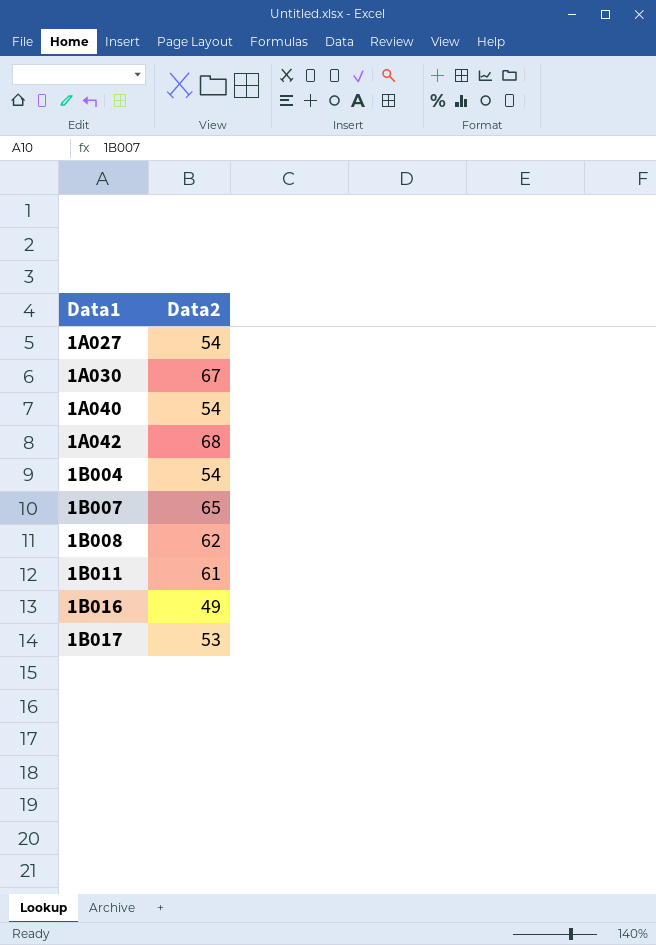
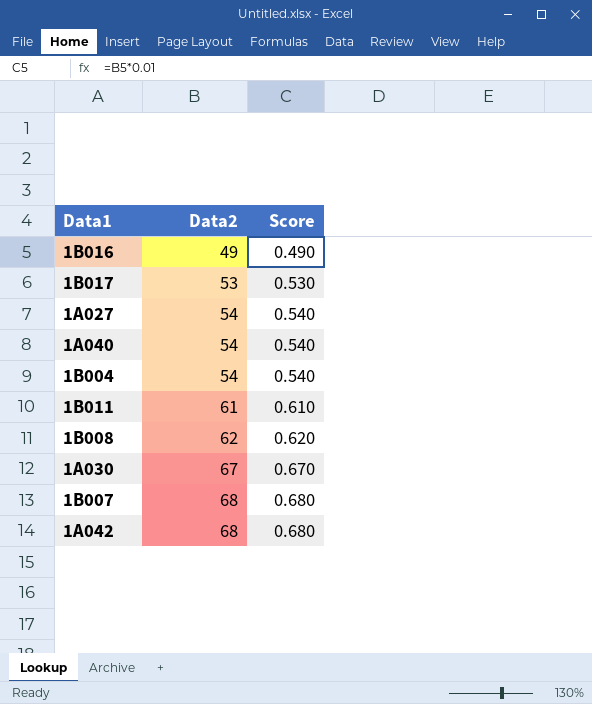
row order: Data1 ascending -> Data2 ascending
column Score | formula: none -> [Data2] * 0.01
1B007 | Data2: 65 -> 68

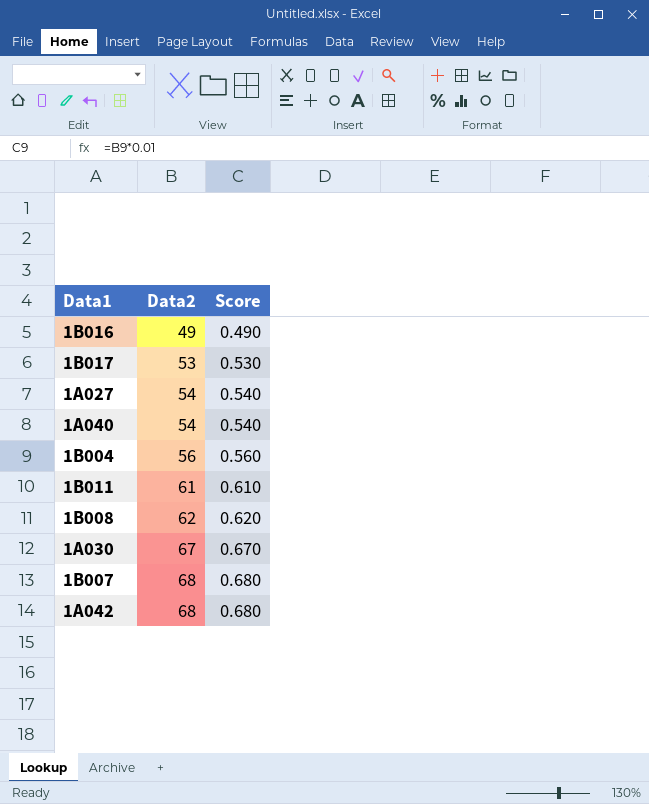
1B004 | Data2: 54 -> 56
1B004 | Score: 0.540 -> 0.560

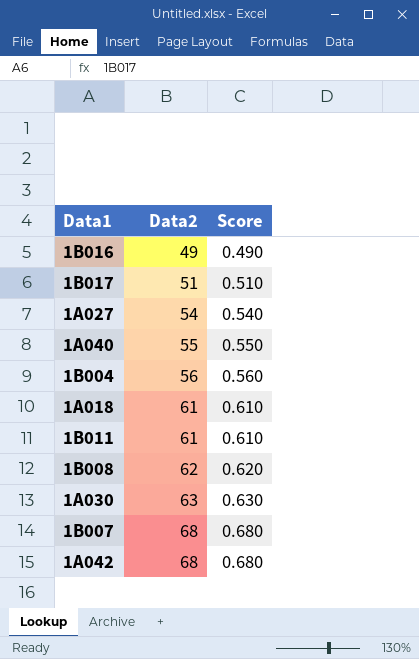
1B017 | Data2: 53 -> 51
1B017 | Score: 0.530 -> 0.510
1A040 | Data2: 54 -> 55
1A040 | Score: 0.540 -> 0.550
row 1A018: none -> 61 | 0.610
1A030 | Data2: 67 -> 63
1A030 | Score: 0.670 -> 0.630

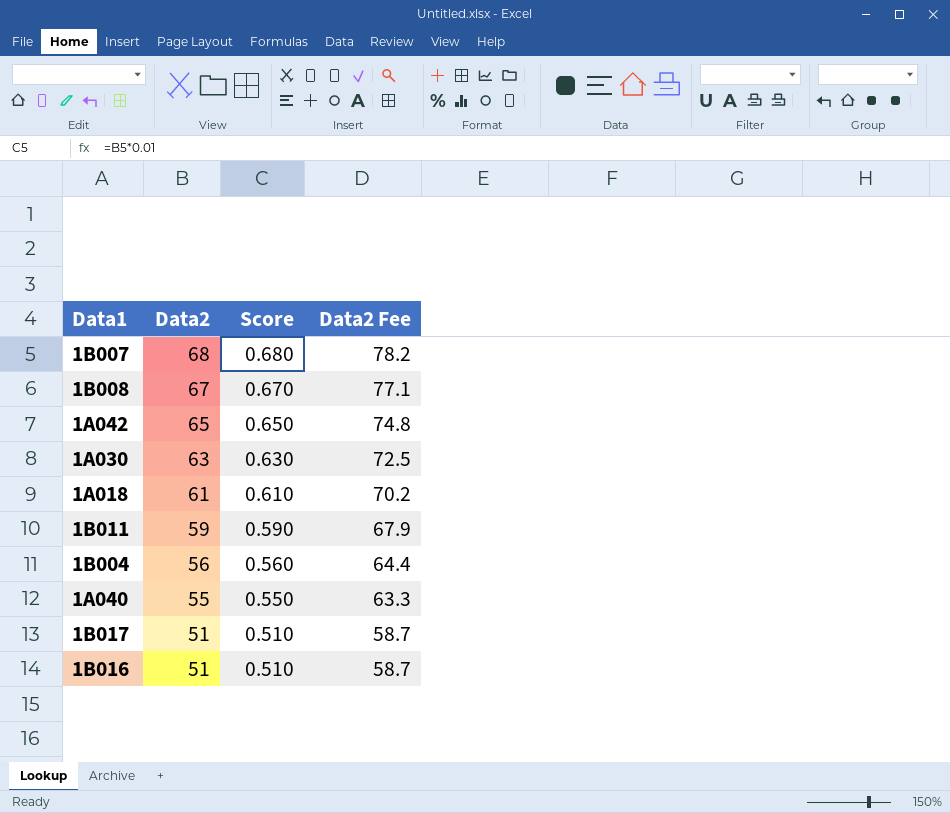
row order: Data2 ascending -> Data2 descending
column Data2 Fee | formula: none -> [Data2] * 1.15
row 1A027: 54 | 0.540 -> none
1B008 | Data2: 62 -> 67
1B008 | Score: 0.620 -> 0.670
1A042 | Data2: 68 -> 65
1A042 | Score: 0.680 -> 0.650
1B011 | Data2: 61 -> 59
1B011 | Score: 0.610 -> 0.590
1B016 | Data2: 49 -> 51
1B016 | Score: 0.490 -> 0.510

